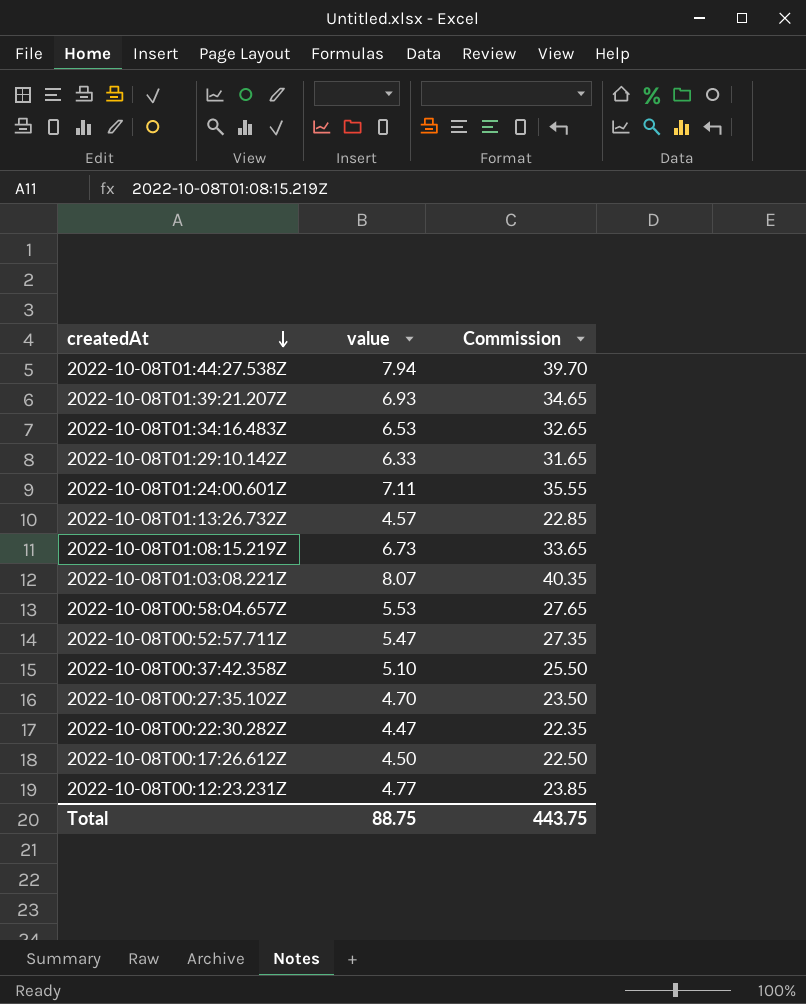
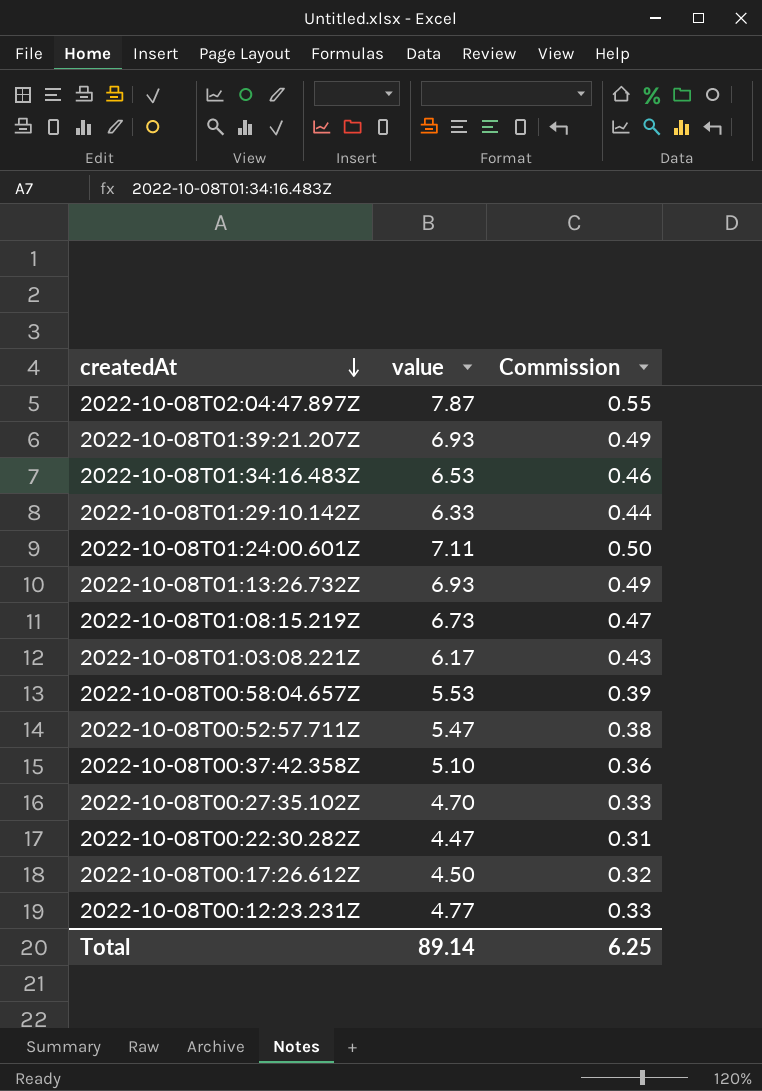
column Commission | formula: [value] * 5 -> [value] * 0.07
row 2022-10-08T01:44:27.538Z: 7.94 | 39.70 -> none
row 2022-10-08T02:04:47.897Z: none -> 7.87 | 0.55
2022-10-08T01:13:26.732Z | value: 4.57 -> 6.93
2022-10-08T01:03:08.221Z | value: 8.07 -> 6.17
Total | value: 88.75 -> 89.14
Total | Commission: 443.75 -> 6.25

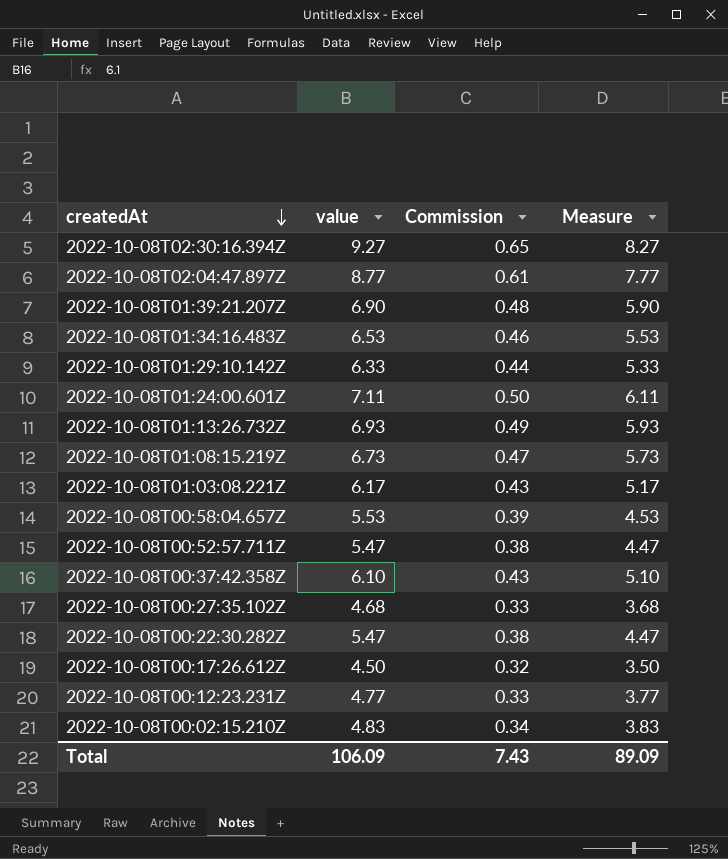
column Measure | formula: none -> [value] - 1
row 2022-10-08T02:30:16.394Z: none -> 9.27 | 0.65 | 8.27
2022-10-08T02:04:47.897Z | value: 7.87 -> 8.77
2022-10-08T02:04:47.897Z | Commission: 0.55 -> 0.61
2022-10-08T01:39:21.207Z | value: 6.93 -> 6.90
2022-10-08T01:39:21.207Z | Commission: 0.49 -> 0.48
2022-10-08T00:37:42.358Z | value: 5.10 -> 6.10
2022-10-08T00:37:42.358Z | Commission: 0.36 -> 0.43
2022-10-08T00:27:35.102Z | value: 4.70 -> 4.68
2022-10-08T00:22:30.282Z | value: 4.47 -> 5.47
2022-10-08T00:22:30.282Z | Commission: 0.31 -> 0.38
row 2022-10-08T00:02:15.210Z: none -> 4.83 | 0.34 | 3.83
Total | value: 89.14 -> 106.09
Total | Commission: 6.25 -> 7.43

